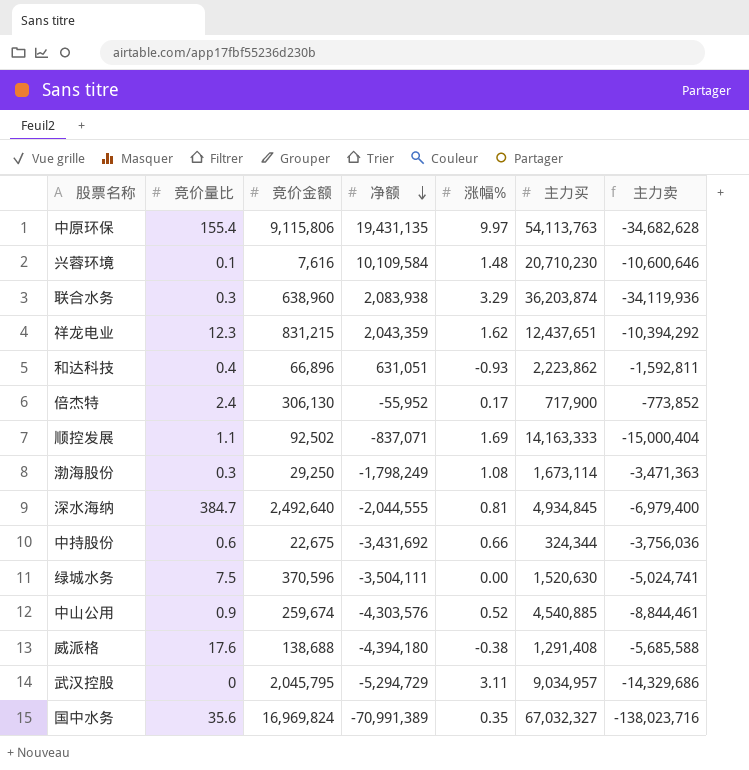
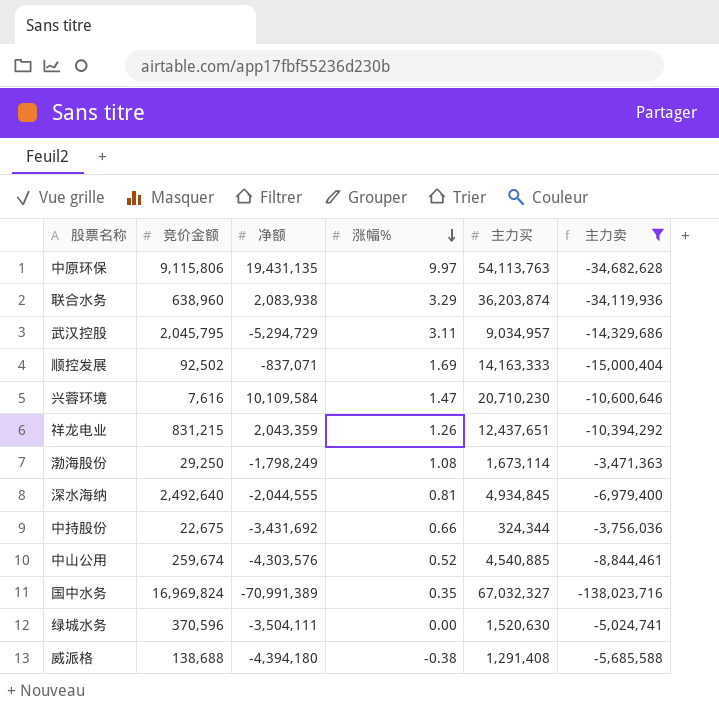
filter: none -> 主力卖 <= -3,471,363
row order: 净额 descending -> 涨幅% descending
column 竞价量比 | position: 2 -> none
兴蓉环境 | 涨幅%: 1.48 -> 1.47
祥龙电业 | 涨幅%: 1.62 -> 1.26

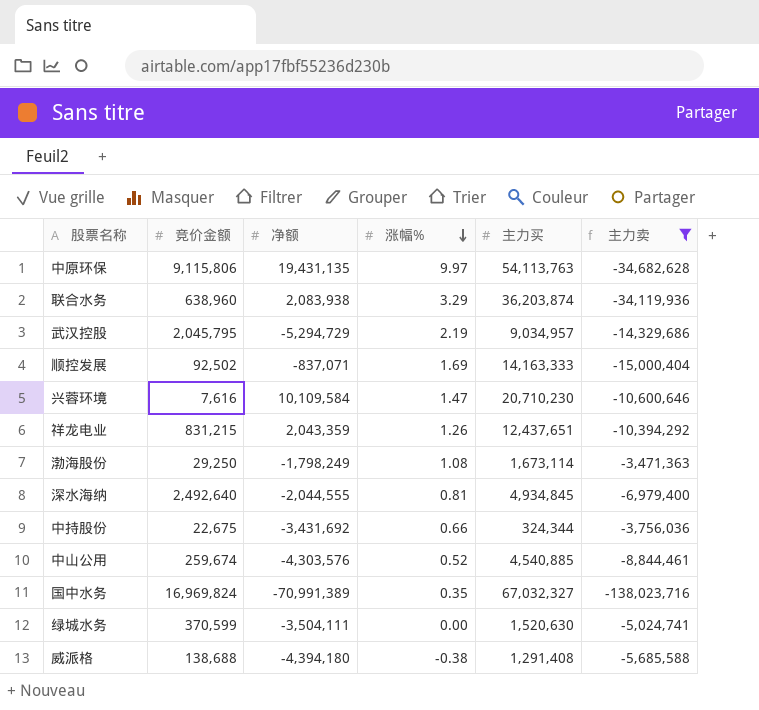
武汉控股 | 涨幅%: 3.11 -> 2.19
绿城水务 | 竞价金额: 370,596 -> 370,599

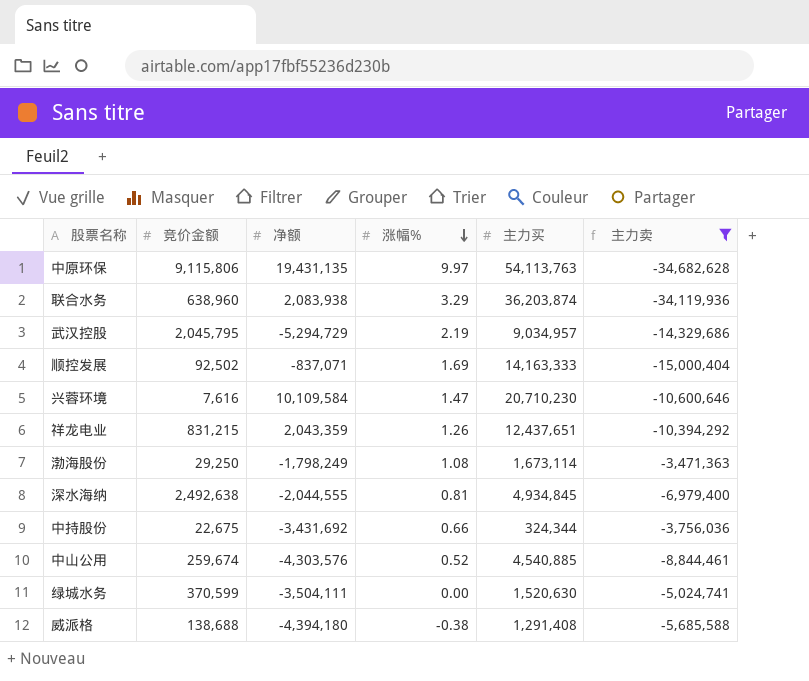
row 国中水务: 16,969,824 | -70,991,389 | 0.35 | 67,032,327 | -138,023,716 -> none
深水海纳 | 竞价金额: 2,492,640 -> 2,492,638

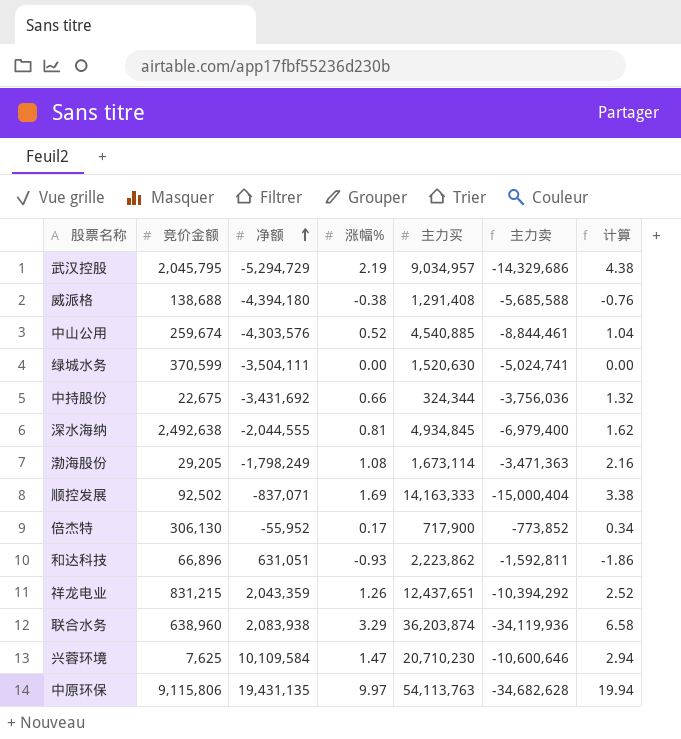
filter: 主力卖 <= -3,471,363 -> none
row order: 涨幅% descending -> 净额 ascending
column 计算 | formula: none -> [涨幅%] * 2
渤海股份 | 竞价金额: 29,250 -> 29,205
兴蓉环境 | 竞价金额: 7,616 -> 7,625

